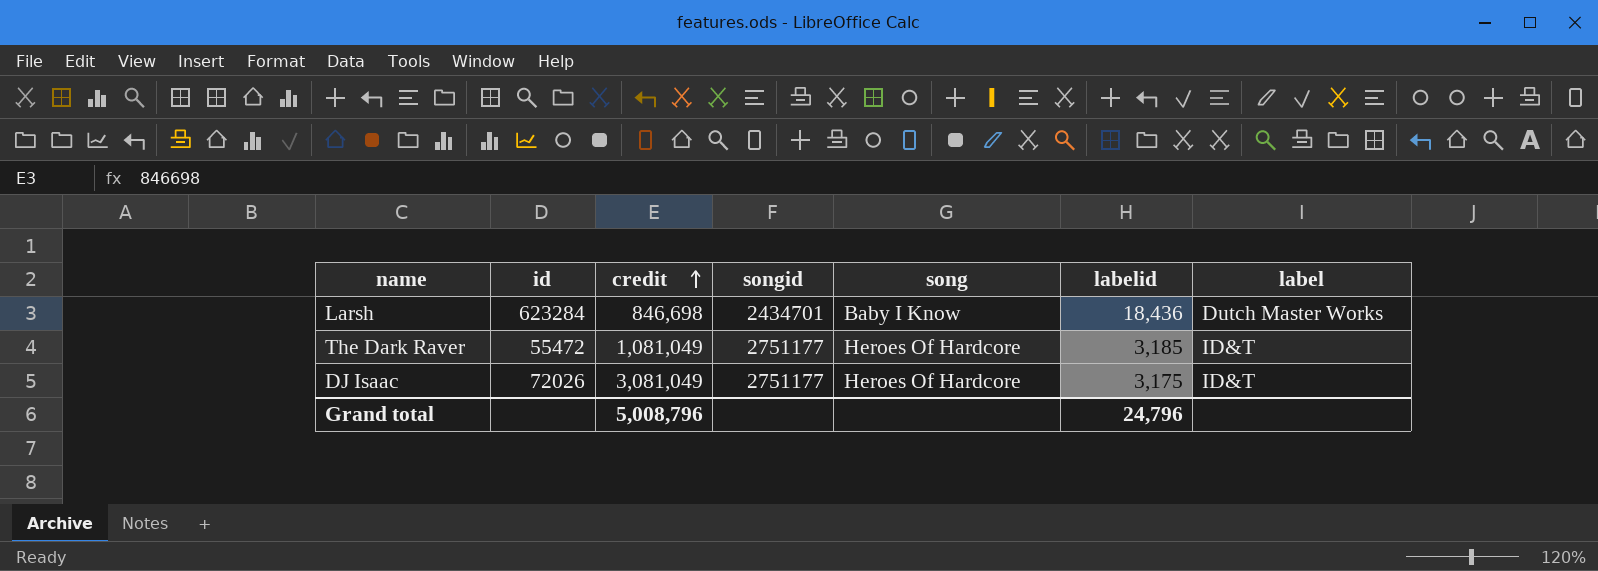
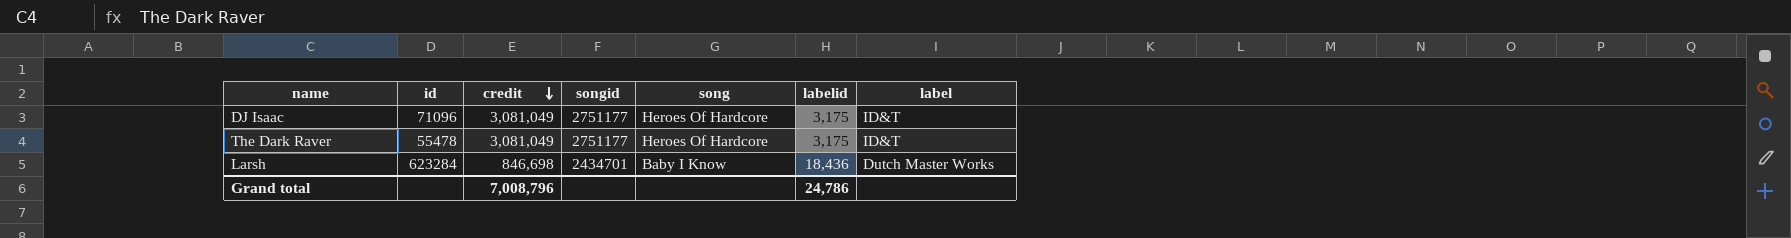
row order: credit ascending -> credit descending
DJ Isaac | id: 72026 -> 71096
The Dark Raver | id: 55472 -> 55478
The Dark Raver | credit: 1,081,049 -> 3,081,049
The Dark Raver | labelid: 3,185 -> 3,175
Grand total | credit: 5,008,796 -> 7,008,796
Grand total | labelid: 24,796 -> 24,786

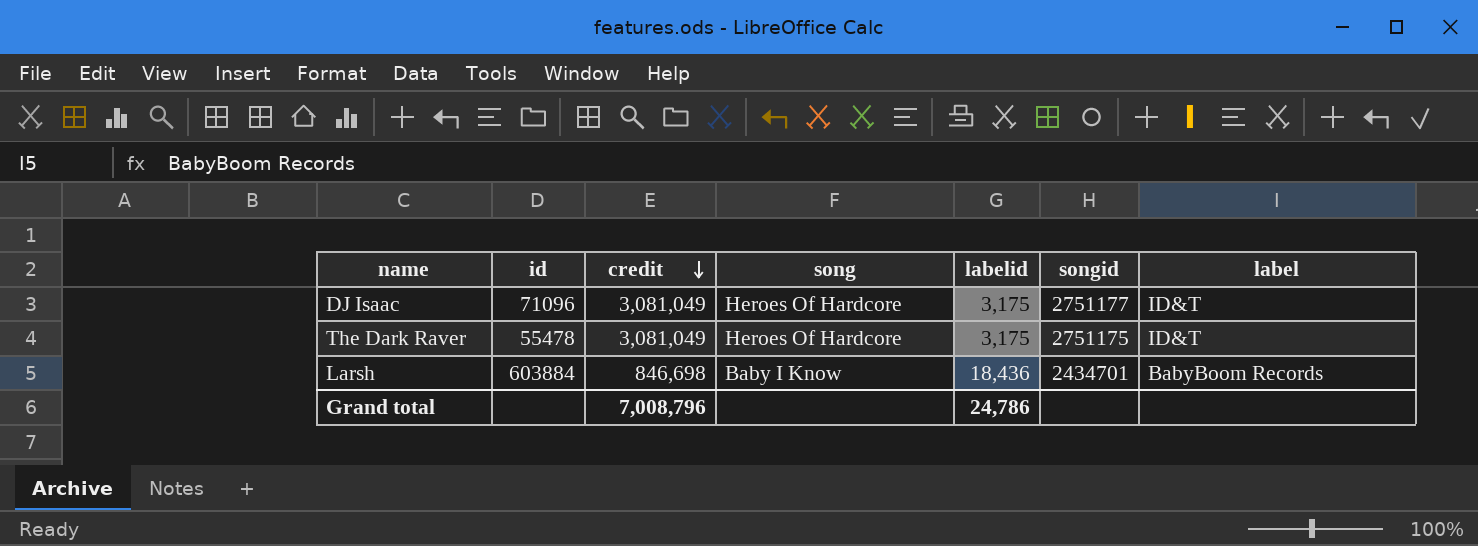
column songid | position: 4 -> 6
The Dark Raver | songid: 2751177 -> 2751175
Larsh | id: 623284 -> 603884
Larsh | label: Dutch Master Works -> BabyBoom Records

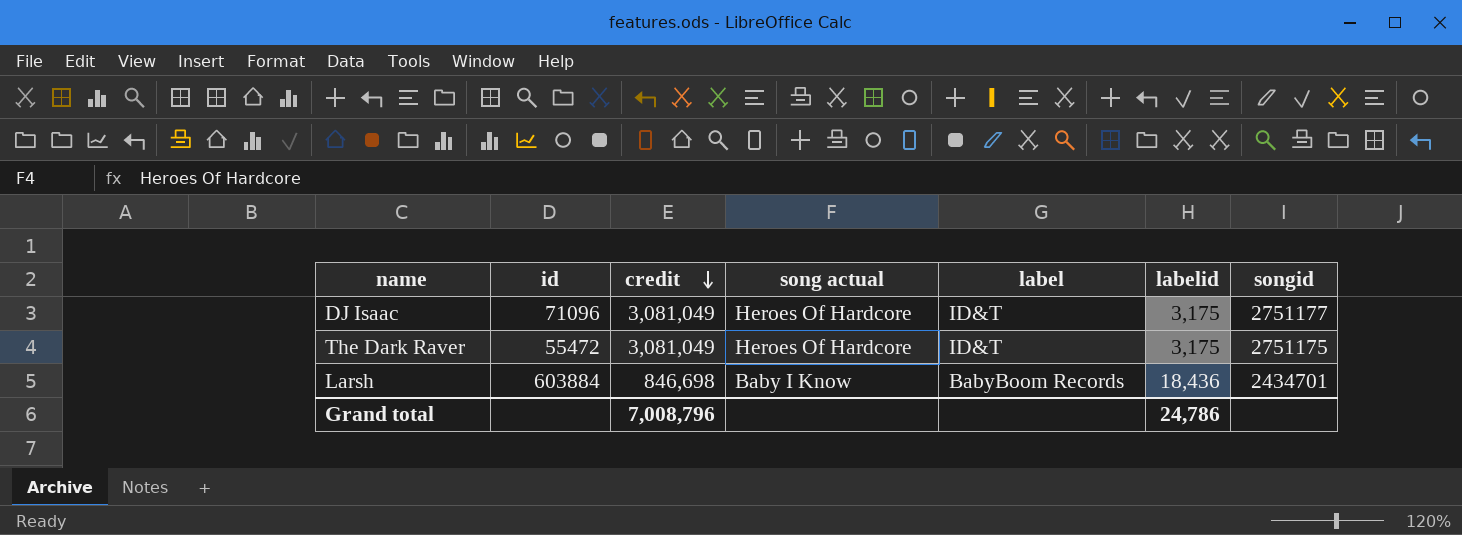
column name: song -> song actual
column label | position: 7 -> 5
The Dark Raver | id: 55478 -> 55472

